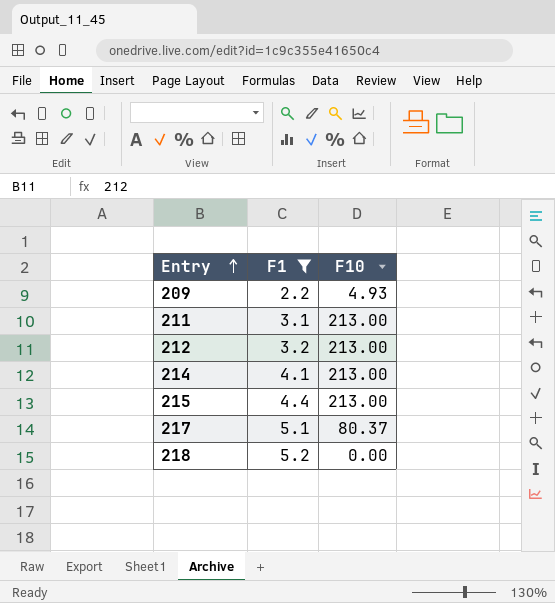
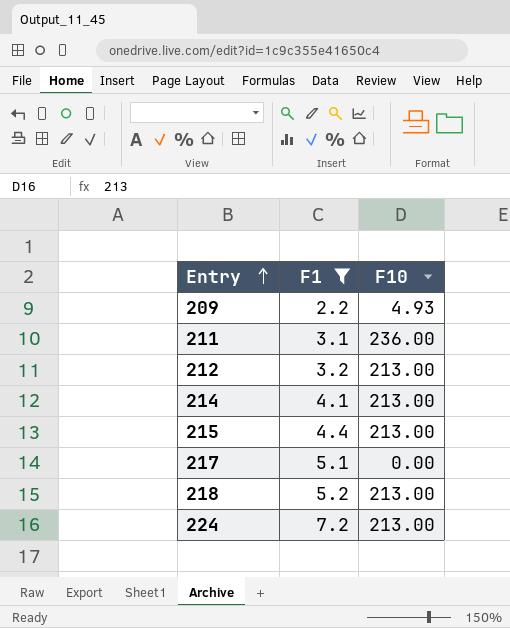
211 | F10: 213.00 -> 236.00
217 | F10: 80.37 -> 0.00
218 | F10: 0.00 -> 213.00
row 224: none -> 7.2 | 213.00

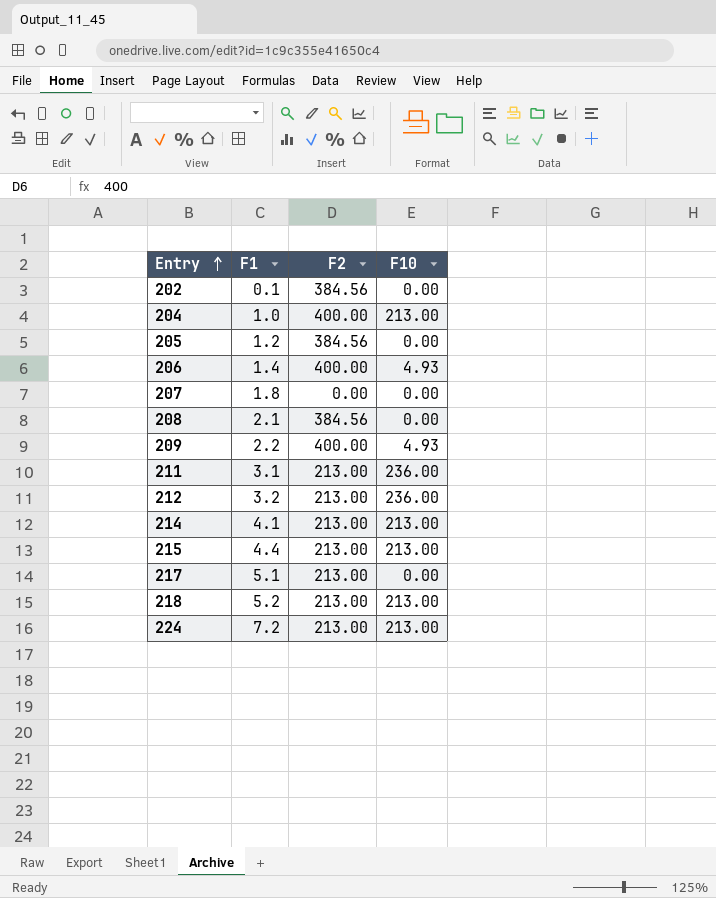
filter: F1 >= 2.2 -> none
column F2 | position: none -> 3
212 | F10: 213.00 -> 236.00

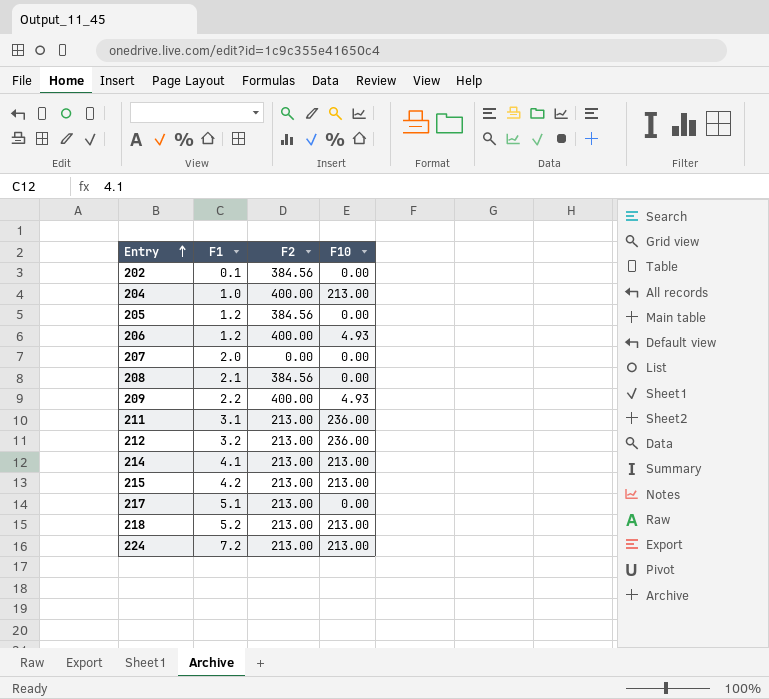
206 | F1: 1.4 -> 1.2
207 | F1: 1.8 -> 2.0
215 | F1: 4.4 -> 4.2

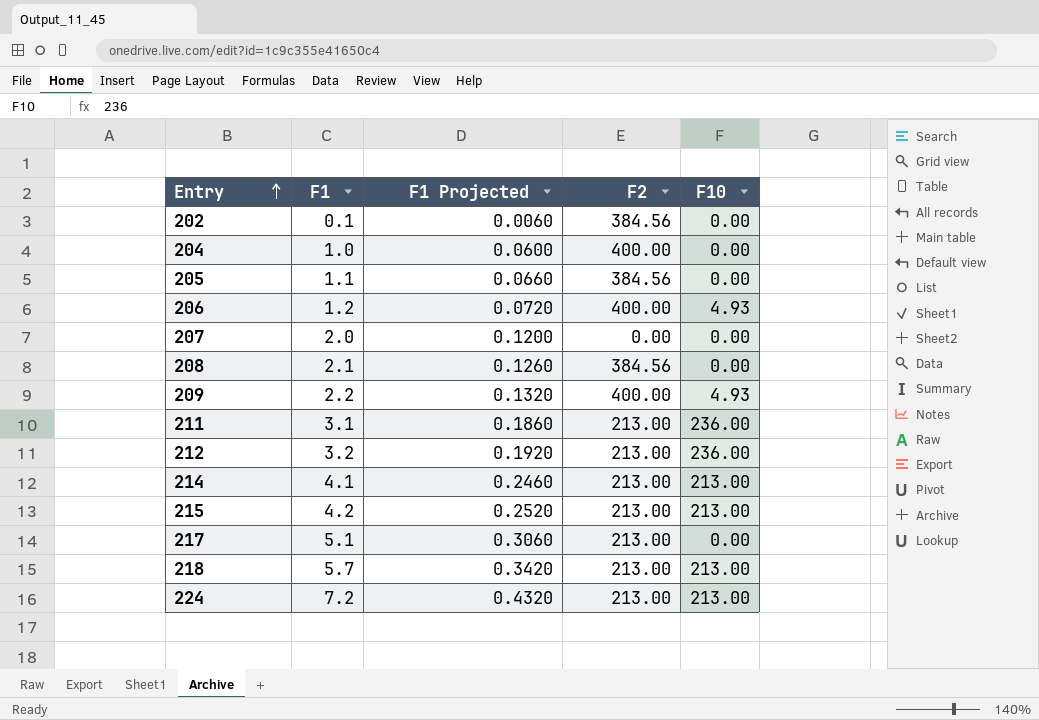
column F1 Projected | formula: none -> [F1] * 0.06
204 | F10: 213.00 -> 0.00
205 | F1: 1.2 -> 1.1
218 | F1: 5.2 -> 5.7

